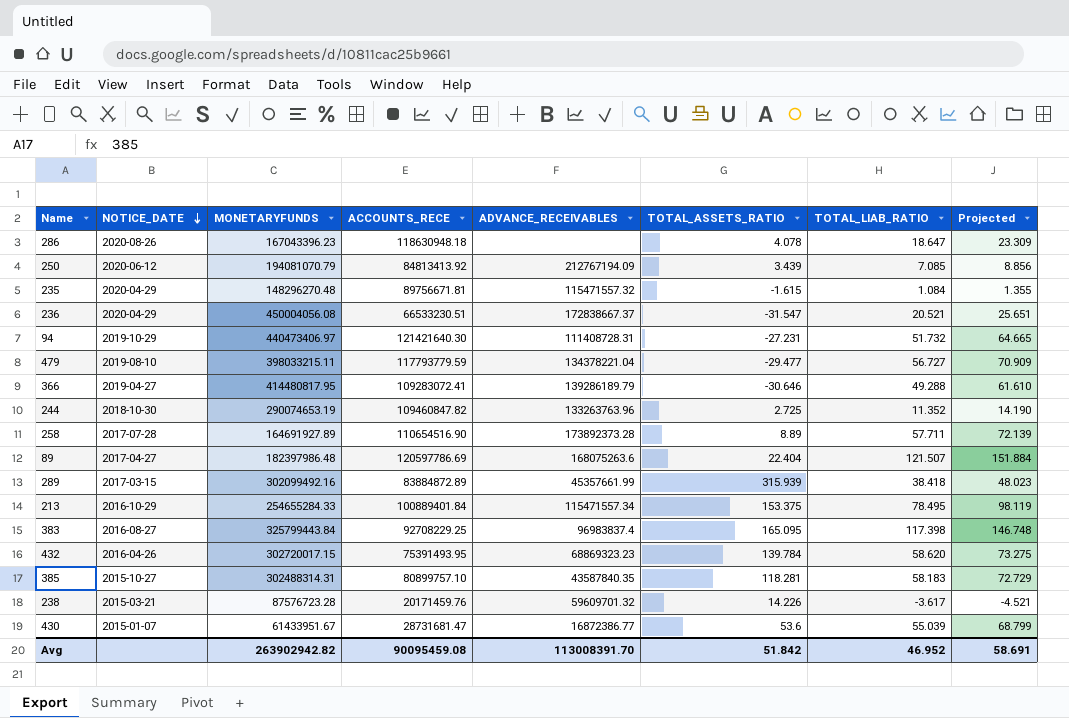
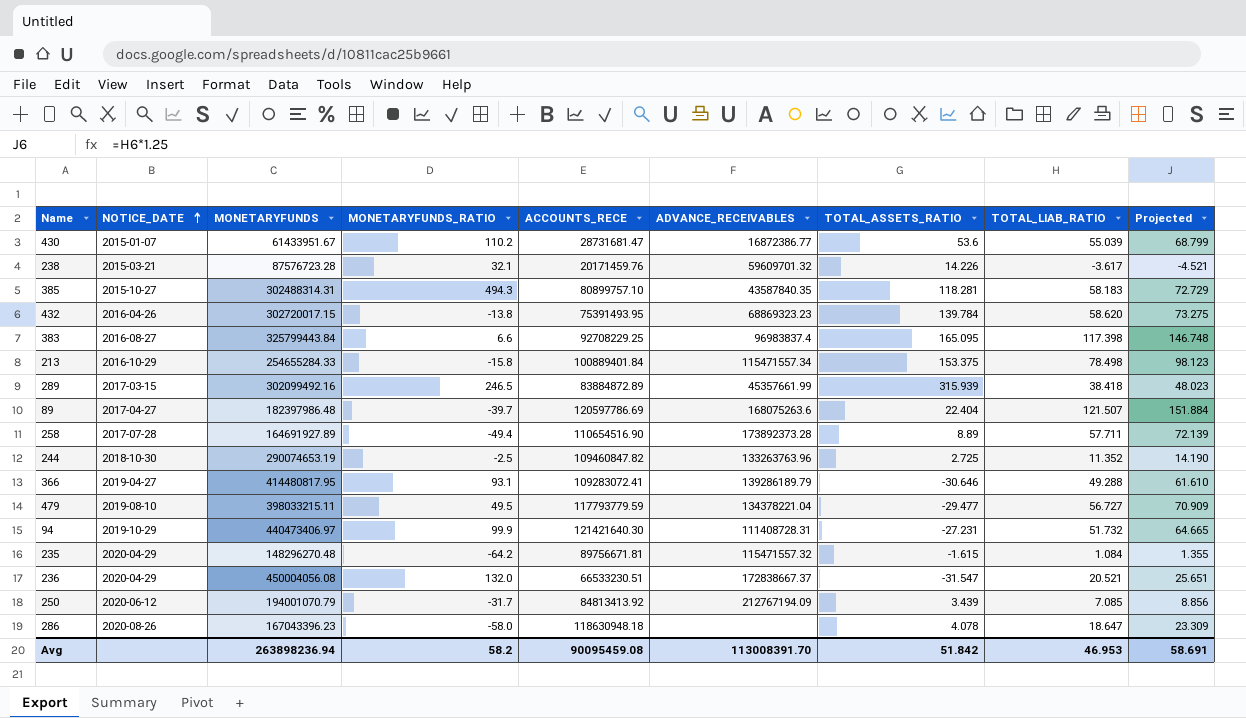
row order: NOTICE_DATE descending -> NOTICE_DATE ascending
column MONETARYFUNDS_RATIO | position: none -> 4
213 | TOTAL_LIAB_RATIO: 78.495 -> 78.498
213 | Projected: 98.119 -> 98.123
250 | MONETARYFUNDS: 194081070.79 -> 194001070.79
Avg | MONETARYFUNDS: 263902942.82 -> 263898236.94
Avg | TOTAL_LIAB_RATIO: 46.952 -> 46.953

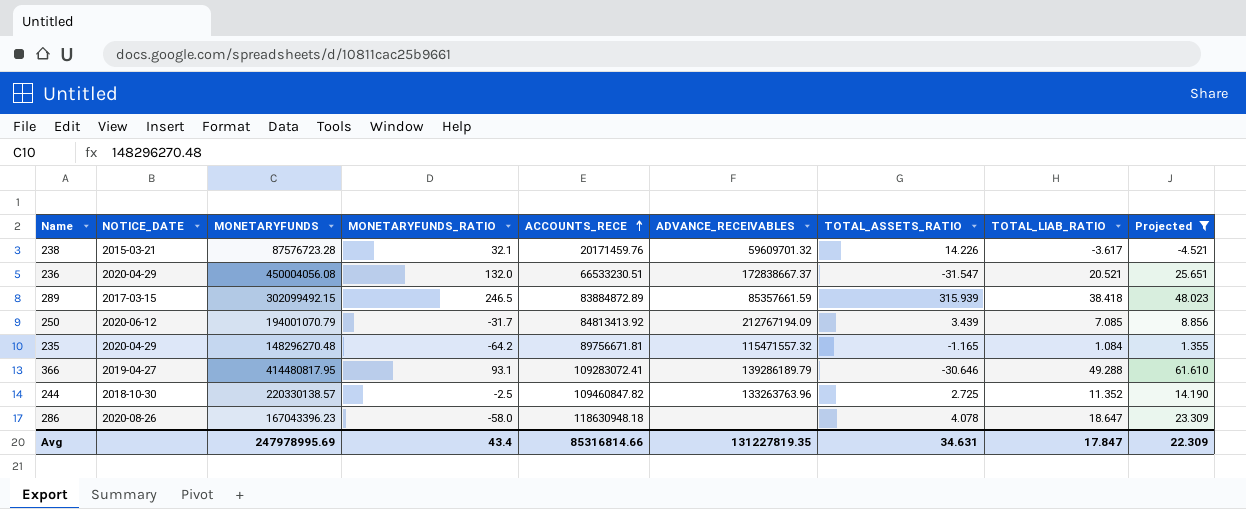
filter: none -> Projected <= 61.610
row order: NOTICE_DATE ascending -> ACCOUNTS_RECE ascending
289 | MONETARYFUNDS: 302099492.16 -> 302099492.15
289 | ADVANCE_RECEIVABLES: 45357661.99 -> 85357661.59
235 | TOTAL_ASSETS_RATIO: -1.615 -> -1.165
244 | MONETARYFUNDS: 290074653.19 -> 220330138.57
Avg | MONETARYFUNDS: 263898236.94 -> 247978995.69
Avg | MONETARYFUNDS_RATIO: 58.2 -> 43.4
Avg | ACCOUNTS_RECE: 90095459.08 -> 85316814.66
Avg | ADVANCE_RECEIVABLES: 113008391.70 -> 131227819.35
Avg | TOTAL_ASSETS_RATIO: 51.842 -> 34.631
Avg | TOTAL_LIAB_RATIO: 46.953 -> 17.847
Avg | Projected: 58.691 -> 22.309

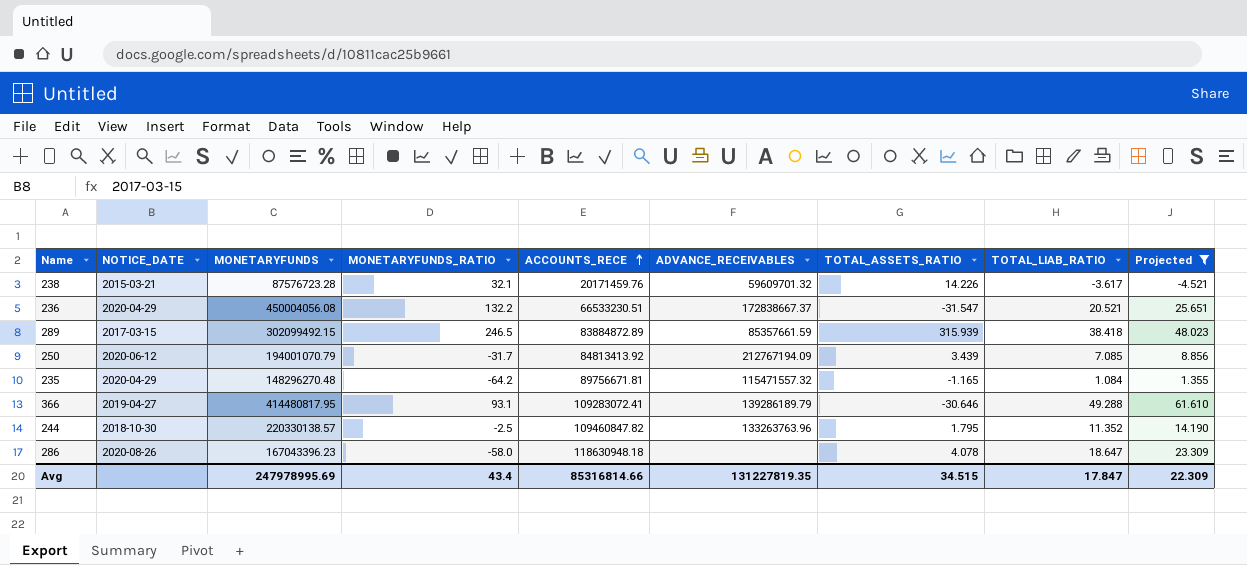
236 | MONETARYFUNDS_RATIO: 132.0 -> 132.2
244 | TOTAL_ASSETS_RATIO: 2.725 -> 1.795
Avg | TOTAL_ASSETS_RATIO: 34.631 -> 34.515

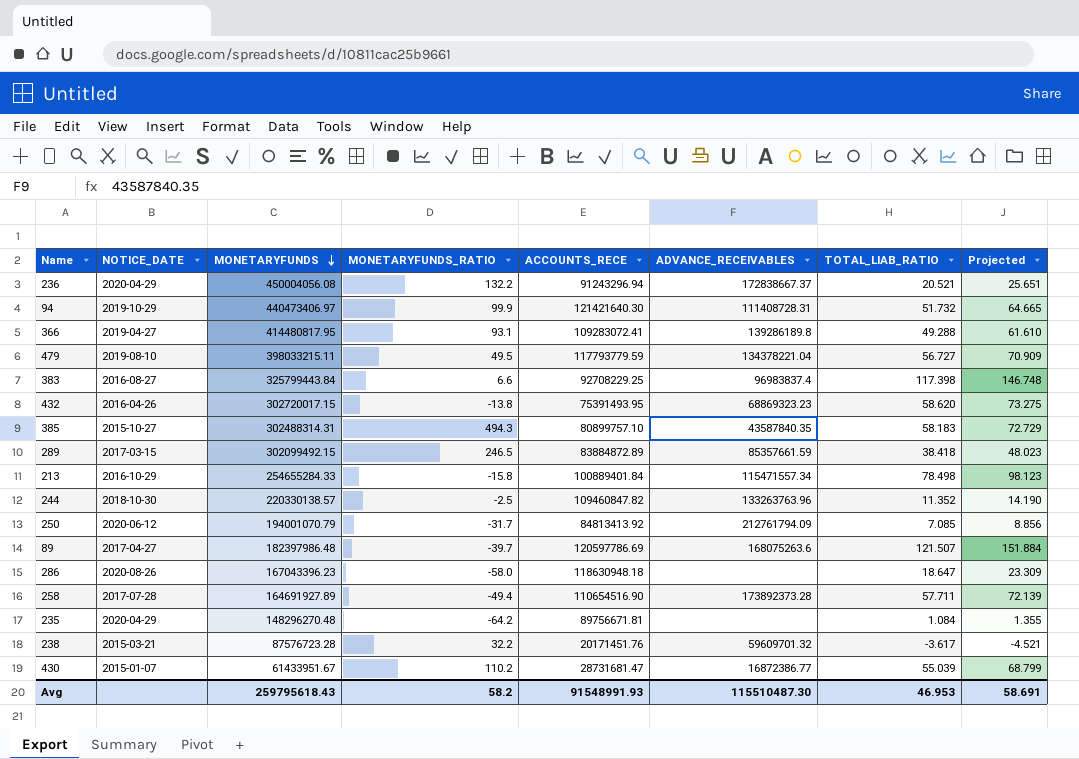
filter: Projected <= 61.610 -> none
row order: ACCOUNTS_RECE ascending -> MONETARYFUNDS descending
column TOTAL_ASSETS_RATIO | position: 7 -> none
236 | ACCOUNTS_RECE: 66533230.51 -> 91243296.94
366 | ADVANCE_RECEIVABLES: 139286189.79 -> 139286189.8
250 | ADVANCE_RECEIVABLES: 212767194.09 -> 212761794.09
235 | ADVANCE_RECEIVABLES: 115471557.32 -> none
238 | MONETARYFUNDS_RATIO: 32.1 -> 32.2
238 | ACCOUNTS_RECE: 20171459.76 -> 20171451.76
Avg | MONETARYFUNDS: 247978995.69 -> 259795618.43
Avg | MONETARYFUNDS_RATIO: 43.4 -> 58.2
Avg | ACCOUNTS_RECE: 85316814.66 -> 91548991.93
Avg | ADVANCE_RECEIVABLES: 131227819.35 -> 115510487.30
Avg | TOTAL_LIAB_RATIO: 17.847 -> 46.953
Avg | Projected: 22.309 -> 58.691

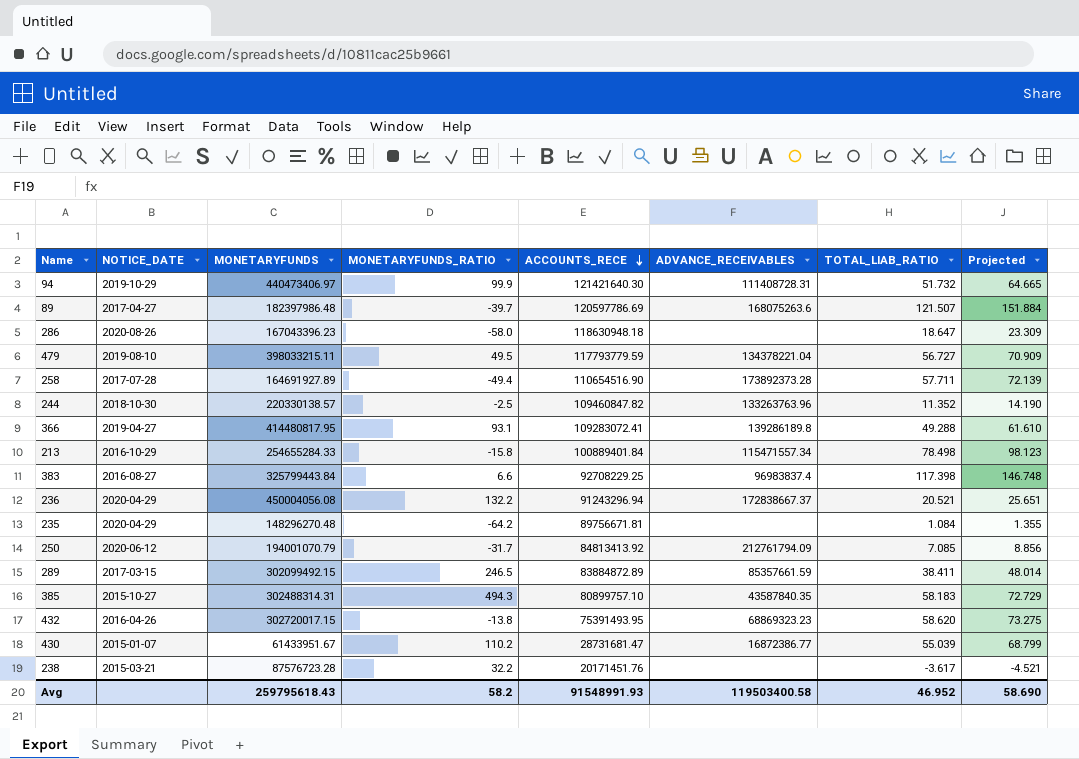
row order: MONETARYFUNDS descending -> ACCOUNTS_RECE descending
289 | TOTAL_LIAB_RATIO: 38.418 -> 38.411
289 | Projected: 48.023 -> 48.014
238 | ADVANCE_RECEIVABLES: 59609701.32 -> none
Avg | ADVANCE_RECEIVABLES: 115510487.30 -> 119503400.58
Avg | TOTAL_LIAB_RATIO: 46.953 -> 46.952
Avg | Projected: 58.691 -> 58.690

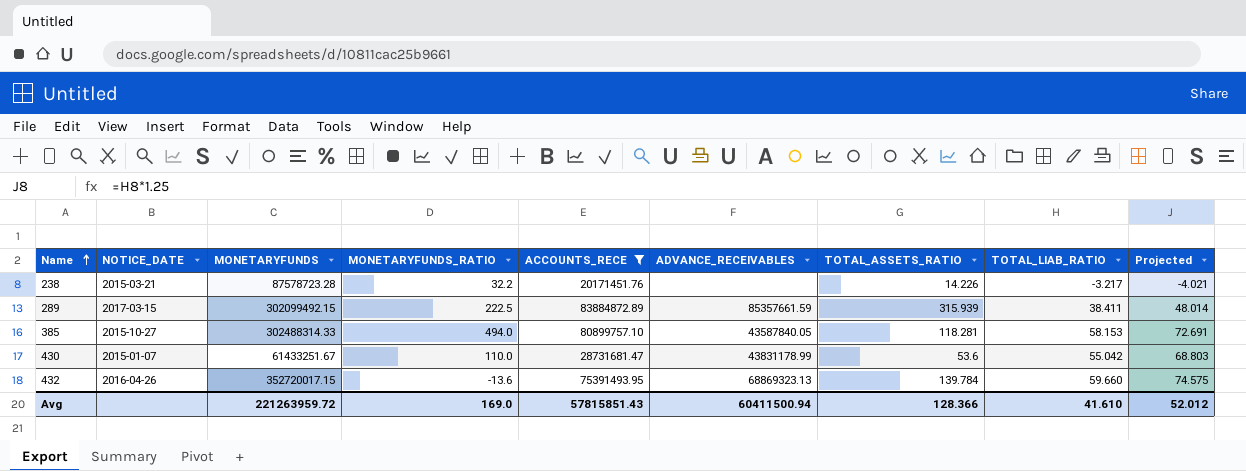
filter: none -> ACCOUNTS_RECE <= 83884872.89
row order: ACCOUNTS_RECE descending -> Name ascending
column TOTAL_ASSETS_RATIO | position: none -> 7
238 | MONETARYFUNDS: 87576723.28 -> 87578723.28
238 | TOTAL_LIAB_RATIO: -3.617 -> -3.217
238 | Projected: -4.521 -> -4.021
289 | MONETARYFUNDS_RATIO: 246.5 -> 222.5
385 | MONETARYFUNDS: 302488314.31 -> 302488314.33
385 | MONETARYFUNDS_RATIO: 494.3 -> 494.0
385 | ADVANCE_RECEIVABLES: 43587840.35 -> 43587840.05
385 | TOTAL_LIAB_RATIO: 58.183 -> 58.153
385 | Projected: 72.729 -> 72.691
430 | MONETARYFUNDS: 61433951.67 -> 61433251.67
430 | MONETARYFUNDS_RATIO: 110.2 -> 110.0
430 | ADVANCE_RECEIVABLES: 16872386.77 -> 43831178.99
430 | TOTAL_LIAB_RATIO: 55.039 -> 55.042
430 | Projected: 68.799 -> 68.803
432 | MONETARYFUNDS: 302720017.15 -> 352720017.15
432 | MONETARYFUNDS_RATIO: -13.8 -> -13.6
432 | ADVANCE_RECEIVABLES: 68869323.23 -> 68869323.13
432 | TOTAL_LIAB_RATIO: 58.620 -> 59.660
432 | Projected: 73.275 -> 74.575
Avg | MONETARYFUNDS: 259795618.43 -> 221263959.72
Avg | MONETARYFUNDS_RATIO: 58.2 -> 169.0
Avg | ACCOUNTS_RECE: 91548991.93 -> 57815851.43
Avg | ADVANCE_RECEIVABLES: 119503400.58 -> 60411500.94
Avg | TOTAL_LIAB_RATIO: 46.952 -> 41.610
Avg | Projected: 58.690 -> 52.012

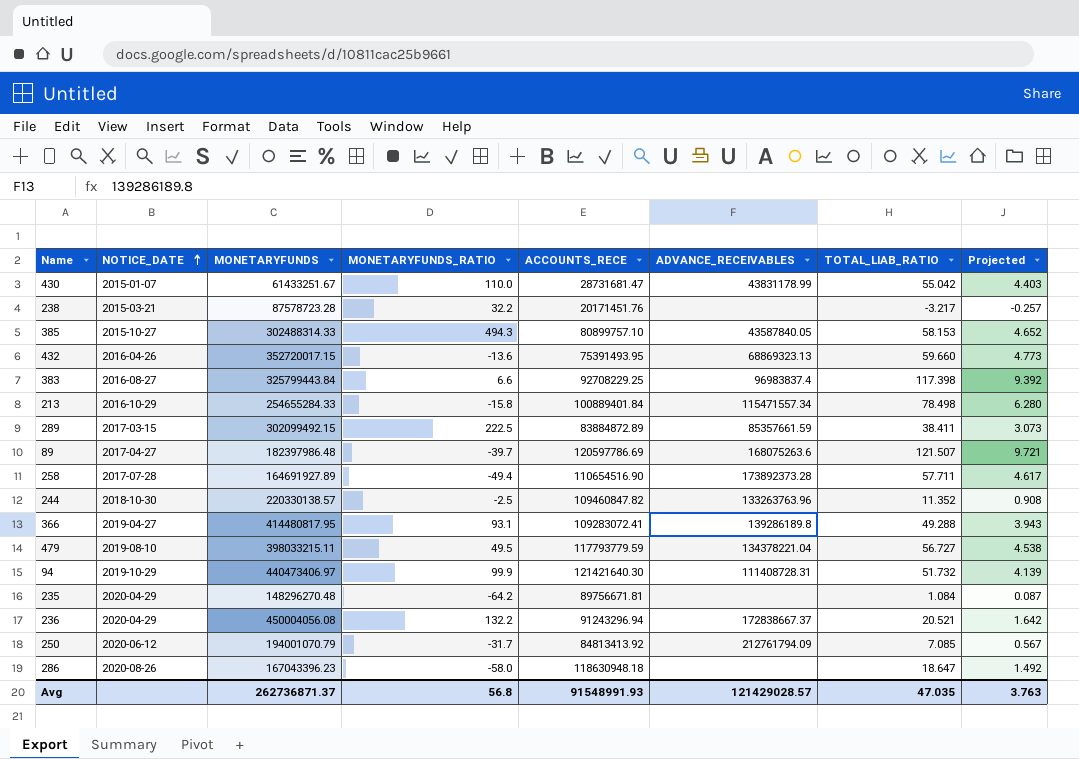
filter: ACCOUNTS_RECE <= 83884872.89 -> none
row order: Name ascending -> NOTICE_DATE ascending
column TOTAL_ASSETS_RATIO | position: 7 -> none
column Projected | formula: [TOTAL_LIAB_RATIO] * 1.25 -> [TOTAL_LIAB_RATIO] * 0.08
385 | MONETARYFUNDS_RATIO: 494.0 -> 494.3
Avg | MONETARYFUNDS: 221263959.72 -> 262736871.37
Avg | MONETARYFUNDS_RATIO: 169.0 -> 56.8
Avg | ACCOUNTS_RECE: 57815851.43 -> 91548991.93
Avg | ADVANCE_RECEIVABLES: 60411500.94 -> 121429028.57
Avg | TOTAL_LIAB_RATIO: 41.610 -> 47.035
Avg | Projected: 52.012 -> 3.763

